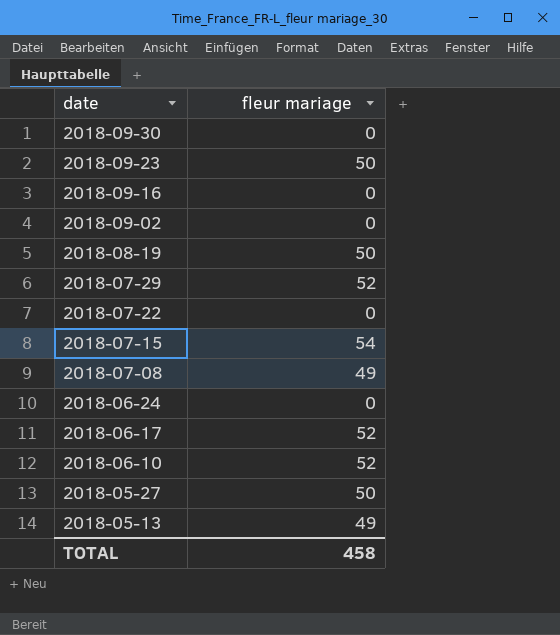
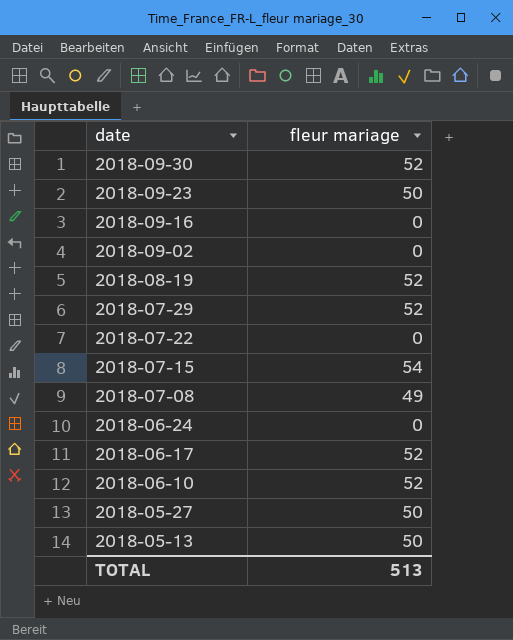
2018-09-30 | fleur mariage: 0 -> 52
2018-08-19 | fleur mariage: 50 -> 52
2018-05-13 | fleur mariage: 49 -> 50
TOTAL | fleur mariage: 458 -> 513

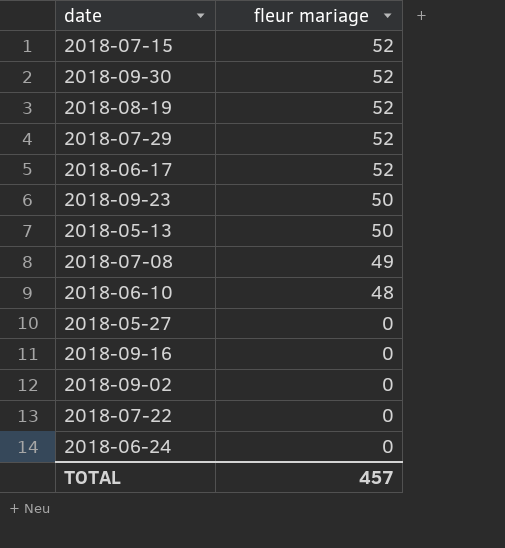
row order: date descending -> fleur mariage descending
2018-07-15 | fleur mariage: 54 -> 52
2018-06-10 | fleur mariage: 52 -> 48
2018-05-27 | fleur mariage: 50 -> 0
TOTAL | fleur mariage: 513 -> 457

